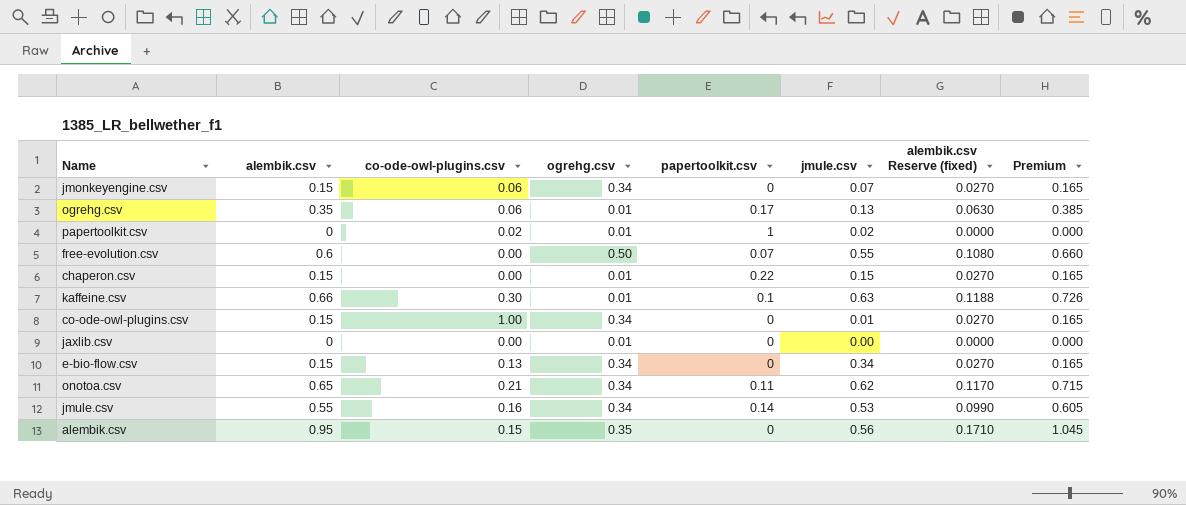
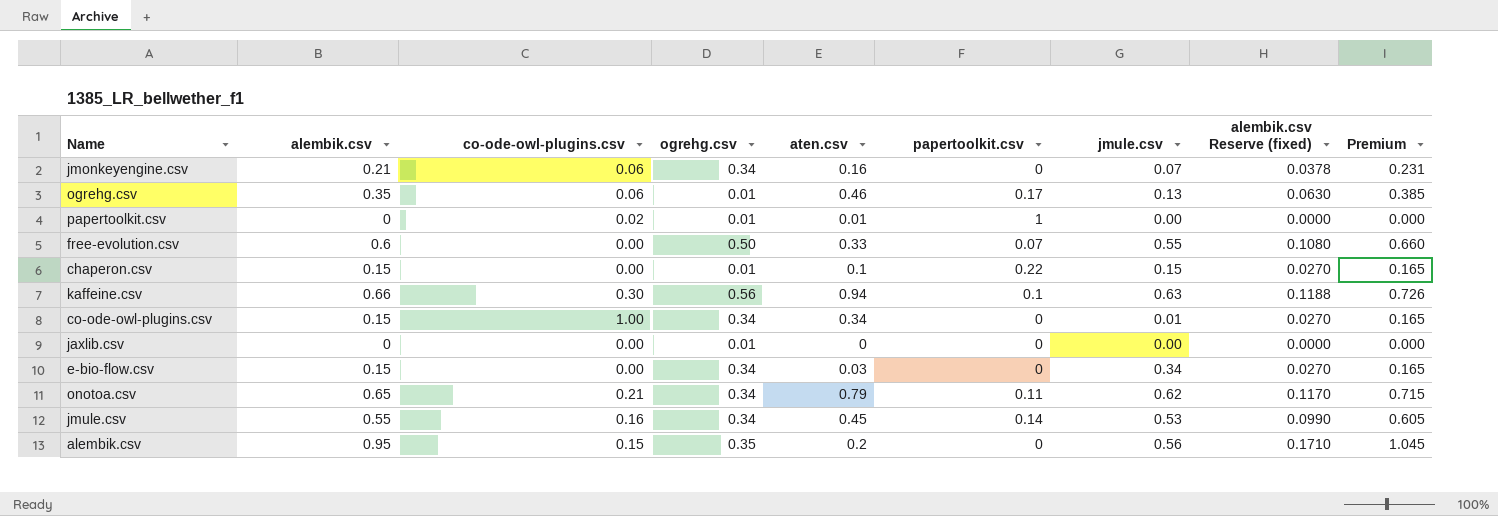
column aten.csv | position: none -> 5
jmonkeyengine.csv | alembik.csv: 0.15 -> 0.21
jmonkeyengine.csv | alembik.csv Reserve (fixed): 0.0270 -> 0.0378
jmonkeyengine.csv | Premium: 0.165 -> 0.231
papertoolkit.csv | jmule.csv: 0.02 -> 0.00
kaffeine.csv | ogrehg.csv: 0.01 -> 0.56
e-bio-flow.csv | co-ode-owl-plugins.csv: 0.13 -> 0.00

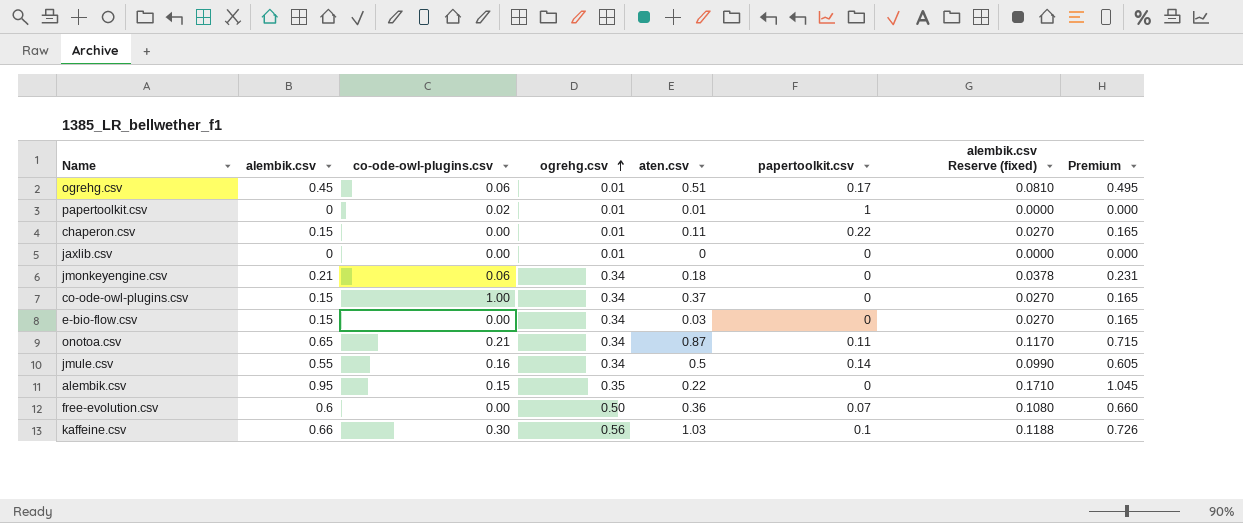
row order: none -> ogrehg.csv ascending
column jmule.csv | position: 7 -> none
ogrehg.csv | alembik.csv: 0.35 -> 0.45
ogrehg.csv | aten.csv: 0.46 -> 0.51
ogrehg.csv | alembik.csv Reserve (fixed): 0.0630 -> 0.0810
ogrehg.csv | Premium: 0.385 -> 0.495
chaperon.csv | aten.csv: 0.1 -> 0.11
jmonkeyengine.csv | aten.csv: 0.16 -> 0.18
co-ode-owl-plugins.csv | aten.csv: 0.34 -> 0.37
onotoa.csv | aten.csv: 0.79 -> 0.87
jmule.csv | aten.csv: 0.45 -> 0.5
alembik.csv | aten.csv: 0.2 -> 0.22
free-evolution.csv | aten.csv: 0.33 -> 0.36
kaffeine.csv | aten.csv: 0.94 -> 1.03

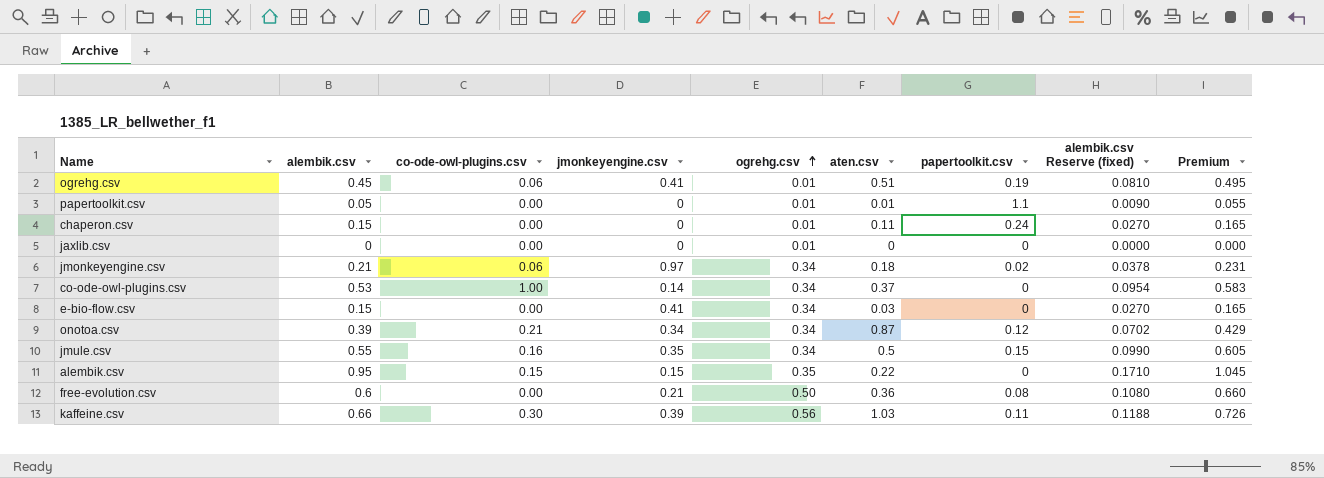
column jmonkeyengine.csv | position: none -> 4
ogrehg.csv | papertoolkit.csv: 0.17 -> 0.19
papertoolkit.csv | alembik.csv: 0 -> 0.05
papertoolkit.csv | co-ode-owl-plugins.csv: 0.02 -> 0.00
papertoolkit.csv | papertoolkit.csv: 1 -> 1.1
papertoolkit.csv | alembik.csv Reserve (fixed): 0.0000 -> 0.0090
papertoolkit.csv | Premium: 0.000 -> 0.055
chaperon.csv | papertoolkit.csv: 0.22 -> 0.24
jmonkeyengine.csv | papertoolkit.csv: 0 -> 0.02
co-ode-owl-plugins.csv | alembik.csv: 0.15 -> 0.53
co-ode-owl-plugins.csv | alembik.csv Reserve (fixed): 0.0270 -> 0.0954
co-ode-owl-plugins.csv | Premium: 0.165 -> 0.583
onotoa.csv | alembik.csv: 0.65 -> 0.39
onotoa.csv | papertoolkit.csv: 0.11 -> 0.12
onotoa.csv | alembik.csv Reserve (fixed): 0.1170 -> 0.0702
onotoa.csv | Premium: 0.715 -> 0.429
jmule.csv | papertoolkit.csv: 0.14 -> 0.15
free-evolution.csv | papertoolkit.csv: 0.07 -> 0.08
kaffeine.csv | papertoolkit.csv: 0.1 -> 0.11

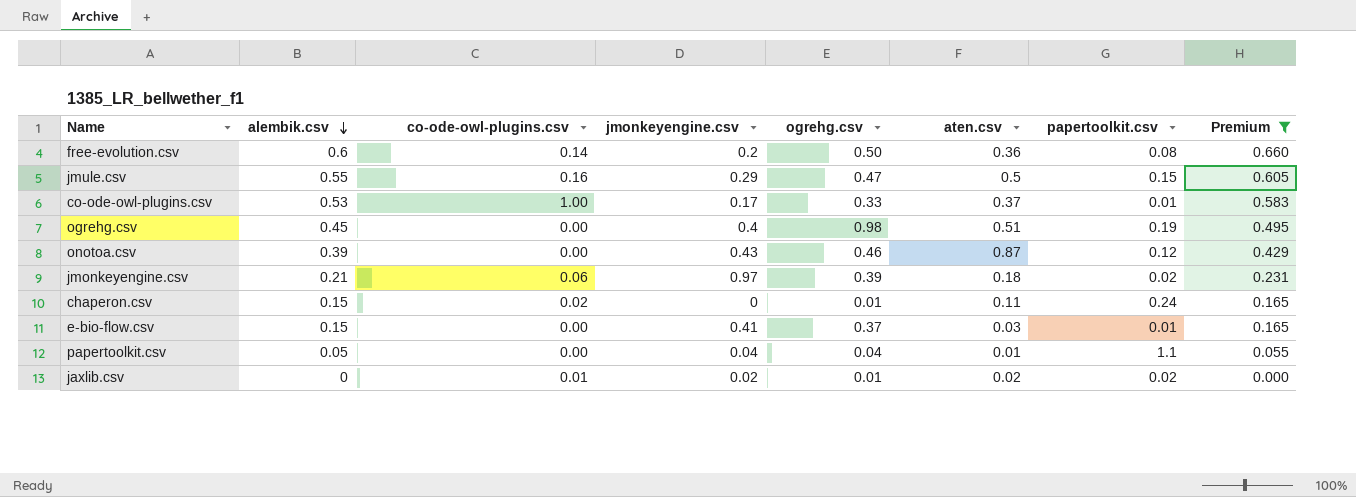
filter: none -> Premium <= 0.660
row order: ogrehg.csv ascending -> alembik.csv descending
column alembik.csv Reserve (fixed) | formula: [alembik.csv] * 0.18 -> none
free-evolution.csv | co-ode-owl-plugins.csv: 0.00 -> 0.14
free-evolution.csv | jmonkeyengine.csv: 0.21 -> 0.2
jmule.csv | jmonkeyengine.csv: 0.35 -> 0.29
jmule.csv | ogrehg.csv: 0.34 -> 0.47
co-ode-owl-plugins.csv | jmonkeyengine.csv: 0.14 -> 0.17
co-ode-owl-plugins.csv | ogrehg.csv: 0.34 -> 0.33
co-ode-owl-plugins.csv | papertoolkit.csv: 0 -> 0.01
ogrehg.csv | co-ode-owl-plugins.csv: 0.06 -> 0.00
ogrehg.csv | jmonkeyengine.csv: 0.41 -> 0.4
ogrehg.csv | ogrehg.csv: 0.01 -> 0.98
onotoa.csv | co-ode-owl-plugins.csv: 0.21 -> 0.00
onotoa.csv | jmonkeyengine.csv: 0.34 -> 0.43
onotoa.csv | ogrehg.csv: 0.34 -> 0.46
jmonkeyengine.csv | ogrehg.csv: 0.34 -> 0.39
chaperon.csv | co-ode-owl-plugins.csv: 0.00 -> 0.02
e-bio-flow.csv | ogrehg.csv: 0.34 -> 0.37
e-bio-flow.csv | papertoolkit.csv: 0 -> 0.01
papertoolkit.csv | jmonkeyengine.csv: 0 -> 0.04
papertoolkit.csv | ogrehg.csv: 0.01 -> 0.04
jaxlib.csv | co-ode-owl-plugins.csv: 0.00 -> 0.01
jaxlib.csv | jmonkeyengine.csv: 0 -> 0.02
jaxlib.csv | aten.csv: 0 -> 0.02
jaxlib.csv | papertoolkit.csv: 0 -> 0.02

